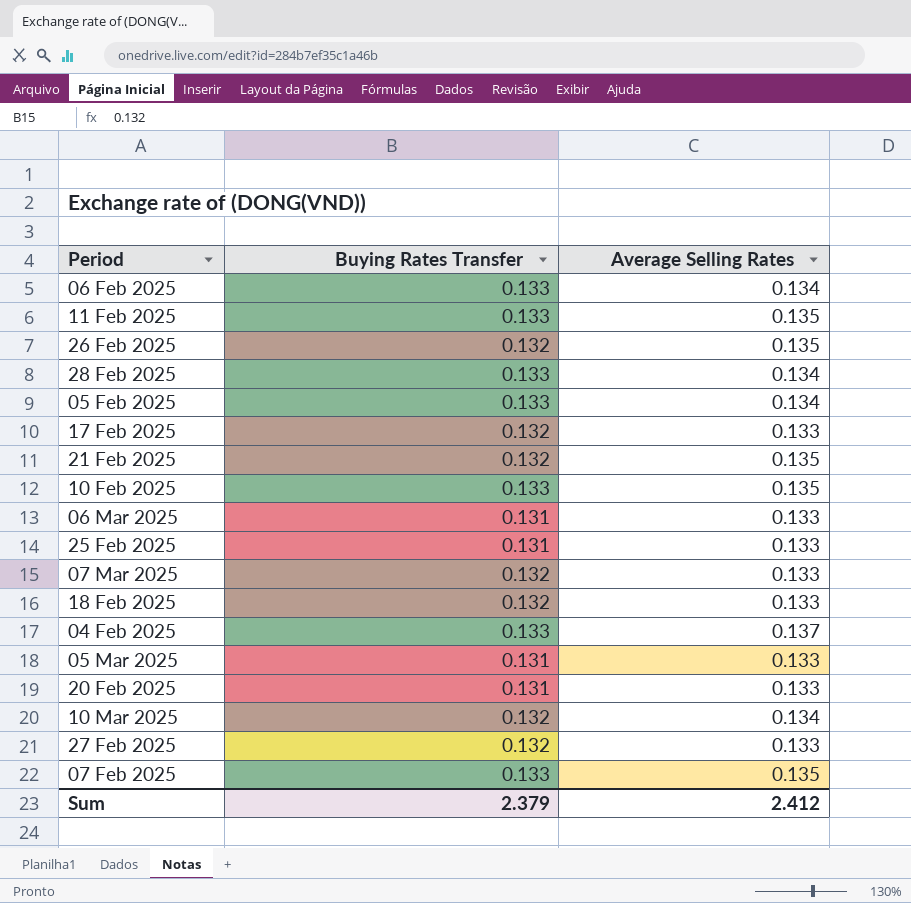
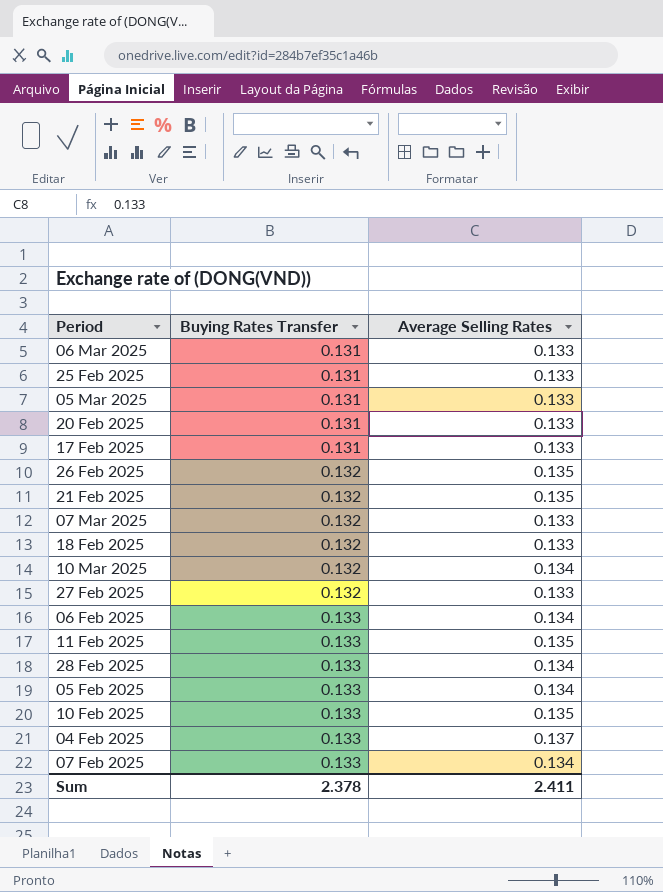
row order: none -> Buying Rates Transfer ascending
17 Feb 2025 | Buying Rates Transfer: 0.132 -> 0.131
07 Feb 2025 | Average Selling Rates: 0.135 -> 0.134
Sum | Buying Rates Transfer: 2.379 -> 2.378
Sum | Average Selling Rates: 2.412 -> 2.411

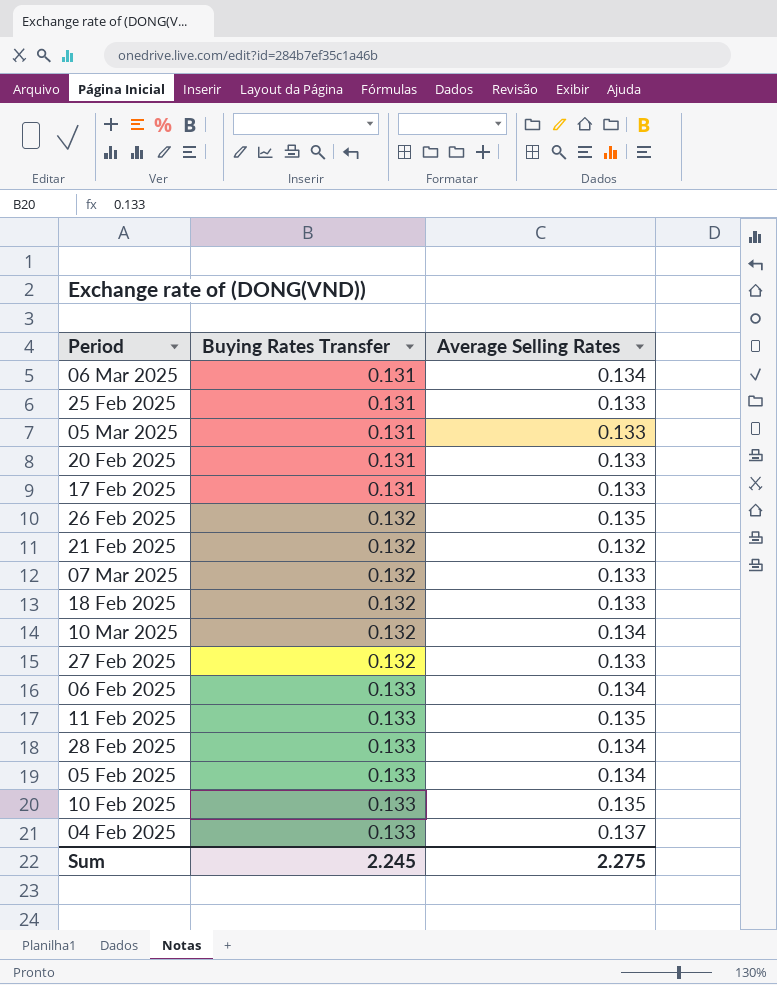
row 07 Feb 2025: 0.133 | 0.134 -> none
06 Mar 2025 | Average Selling Rates: 0.133 -> 0.134
21 Feb 2025 | Average Selling Rates: 0.135 -> 0.132
Sum | Buying Rates Transfer: 2.378 -> 2.245
Sum | Average Selling Rates: 2.411 -> 2.275

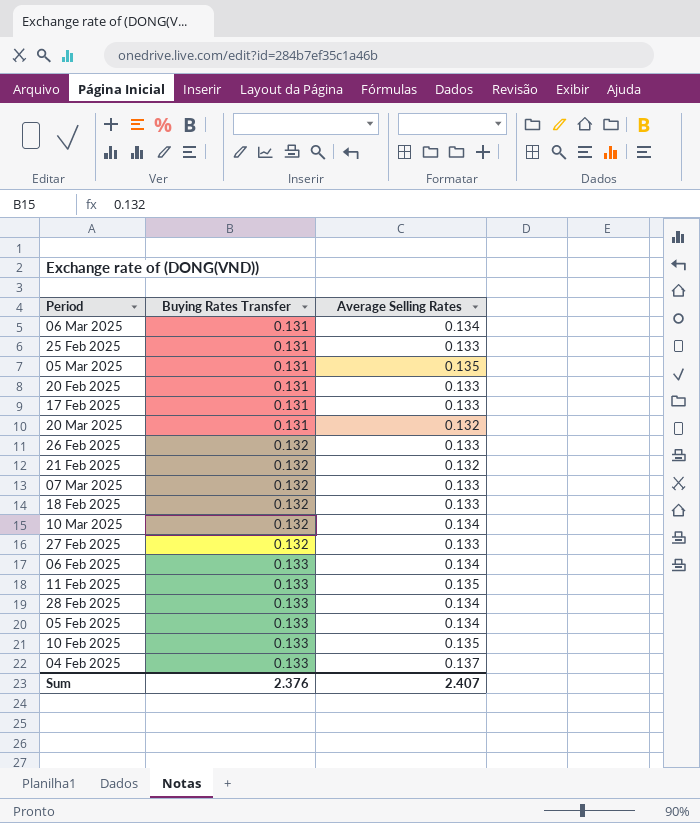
05 Mar 2025 | Average Selling Rates: 0.133 -> 0.135
row 20 Mar 2025: none -> 0.131 | 0.132
26 Feb 2025 | Average Selling Rates: 0.135 -> 0.133
Sum | Buying Rates Transfer: 2.245 -> 2.376
Sum | Average Selling Rates: 2.275 -> 2.407

